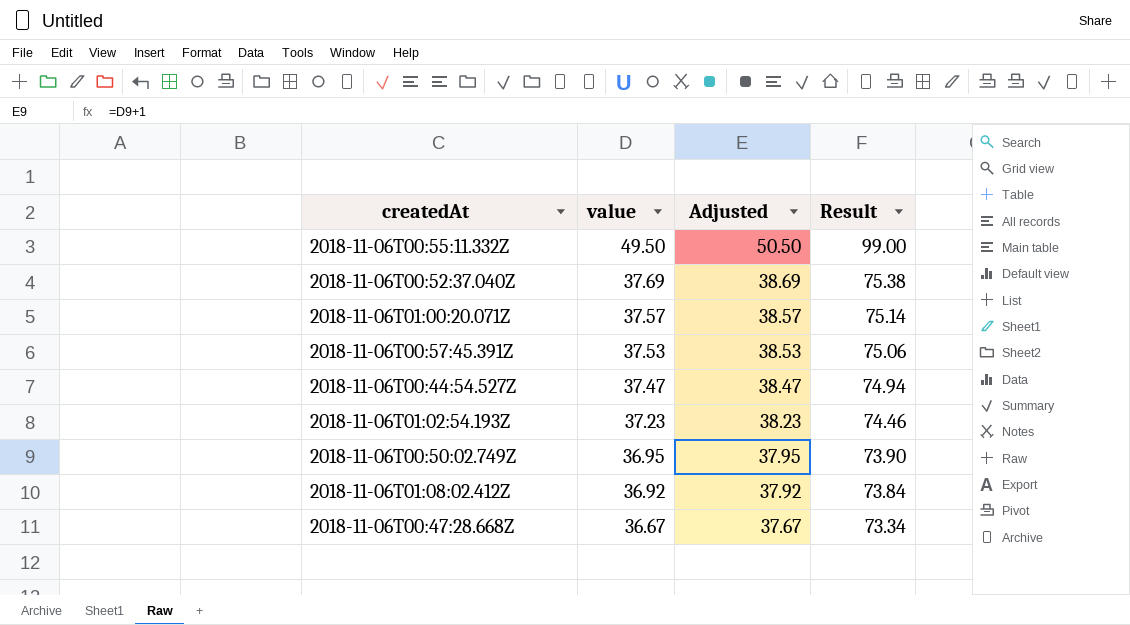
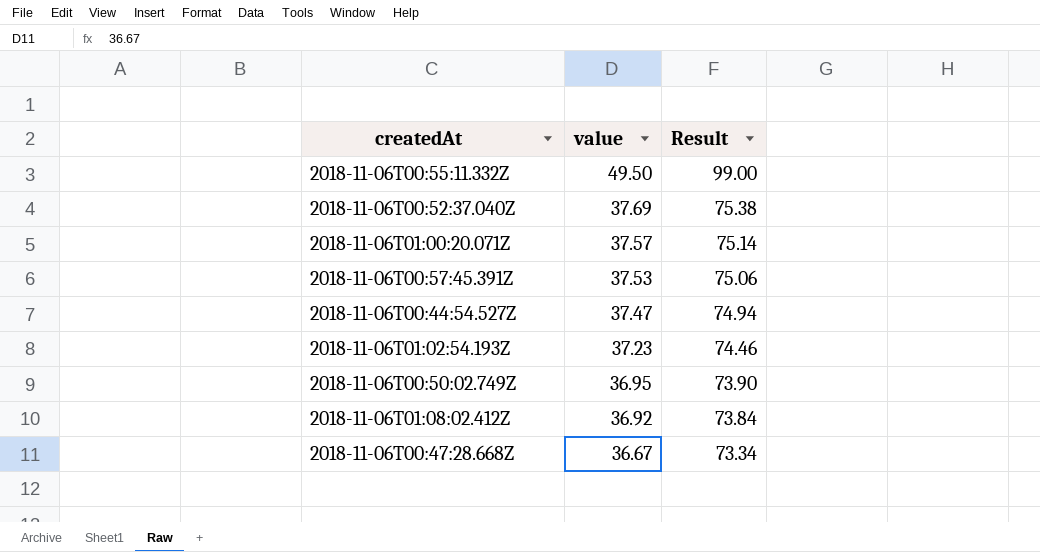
column Adjusted | formula: [value] + 1 -> none

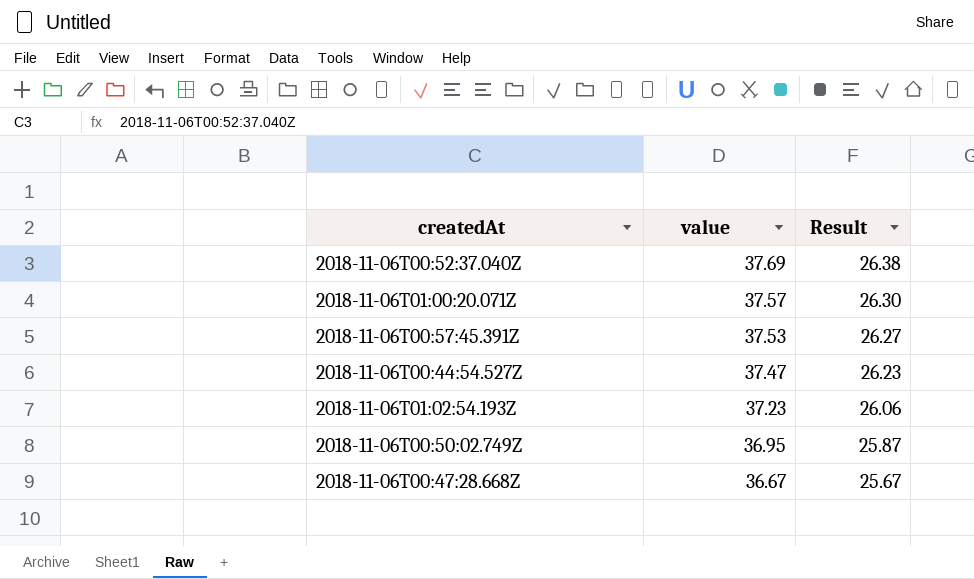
column Result | formula: [value] * 2 -> [value] * 0.7
row 2018-11-06T00:55:11.332Z: 49.50 | 99.00 -> none
row 2018-11-06T01:08:02.412Z: 36.92 | 73.84 -> none

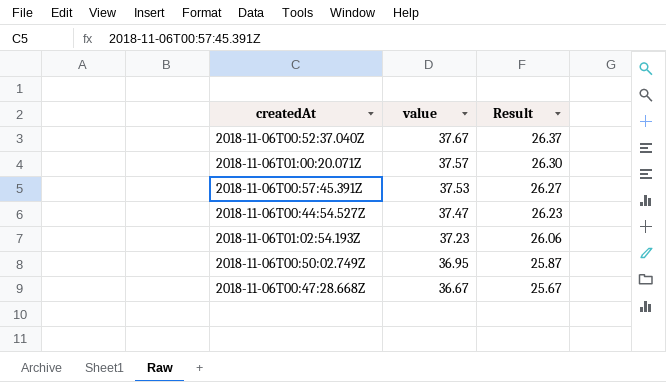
2018-11-06T00:52:37.040Z | value: 37.69 -> 37.67
2018-11-06T00:52:37.040Z | Result: 26.38 -> 26.37

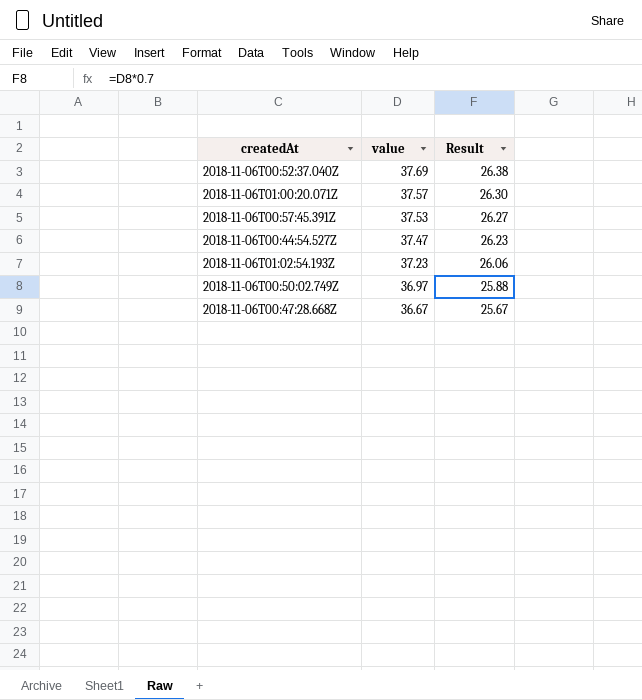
2018-11-06T00:52:37.040Z | value: 37.67 -> 37.69
2018-11-06T00:52:37.040Z | Result: 26.37 -> 26.38
2018-11-06T00:50:02.749Z | value: 36.95 -> 36.97
2018-11-06T00:50:02.749Z | Result: 25.87 -> 25.88

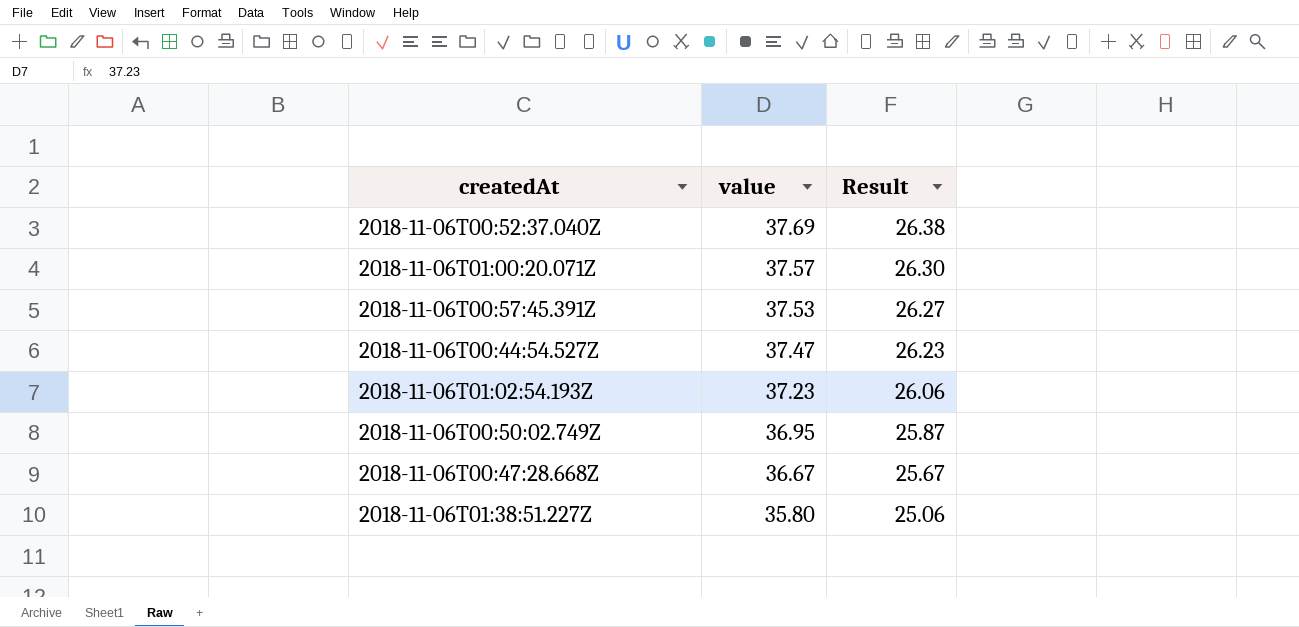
2018-11-06T00:50:02.749Z | value: 36.97 -> 36.95
2018-11-06T00:50:02.749Z | Result: 25.88 -> 25.87
row 2018-11-06T01:38:51.227Z: none -> 35.80 | 25.06

